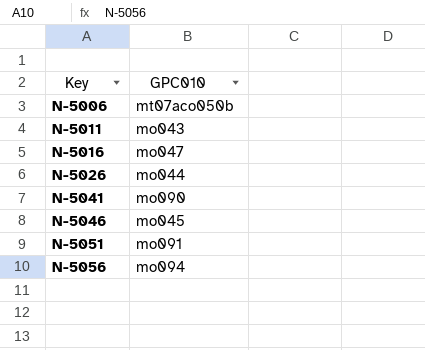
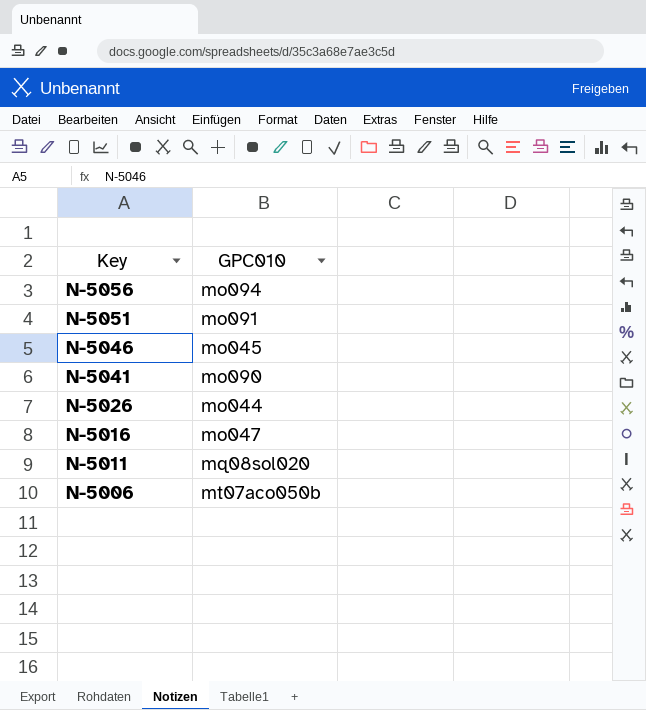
row order: Key ascending -> Key descending
N-5011 | GPC010: mo043 -> mq08sol020

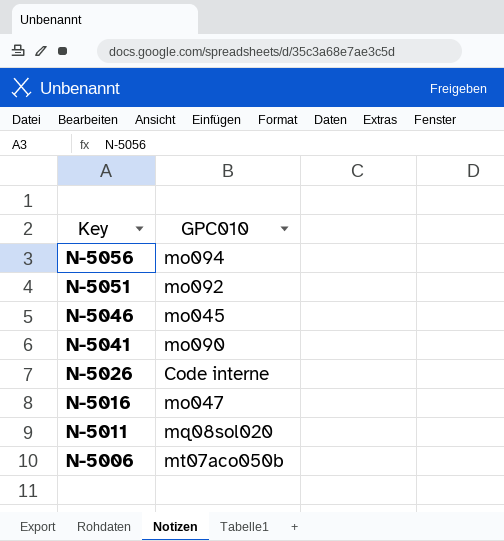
N-5051 | GPC010: mo091 -> mo092
N-5026 | GPC010: mo044 -> Code interne

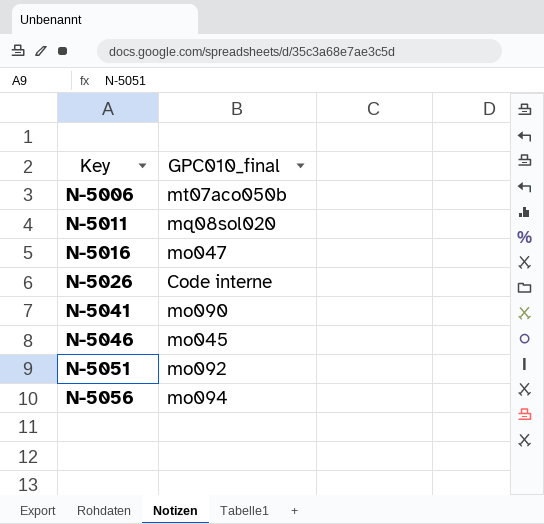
row order: Key descending -> Key ascending
column name: GPC010 -> GPC010_final

